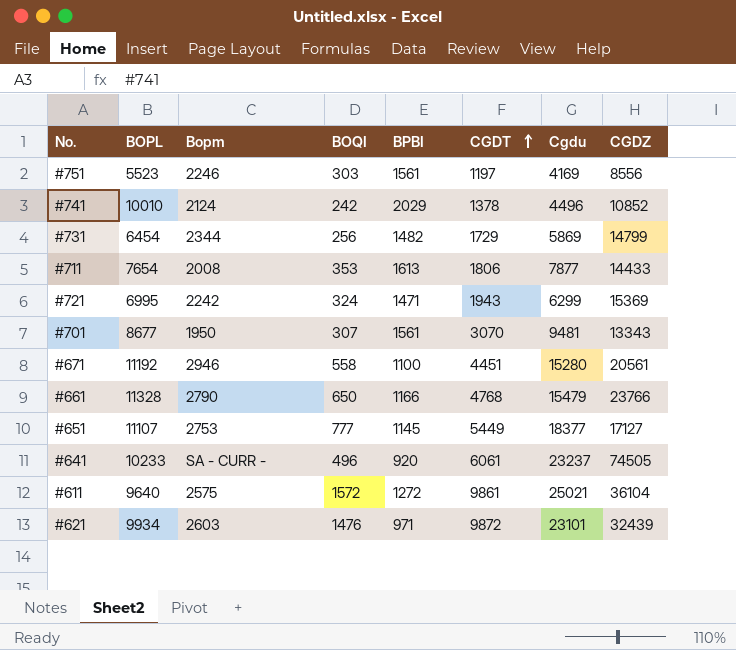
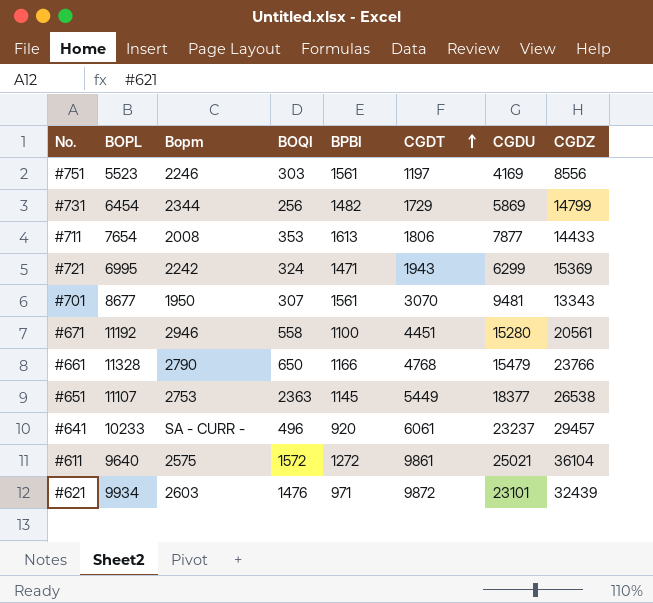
column name: Cgdu -> CGDU
row #741: 10010 | 2124 | 242 | 2029 | 1378 | 4496 | 10852 -> none
#651 | BOQI: 777 -> 2363
#651 | CGDZ: 17127 -> 26538
#641 | CGDZ: 74505 -> 29457

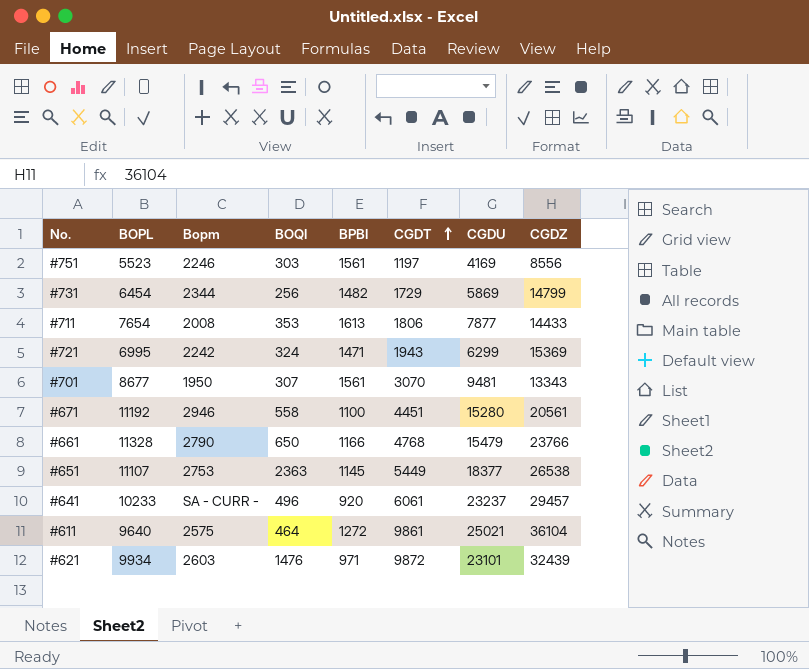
#611 | BOQI: 1572 -> 464

